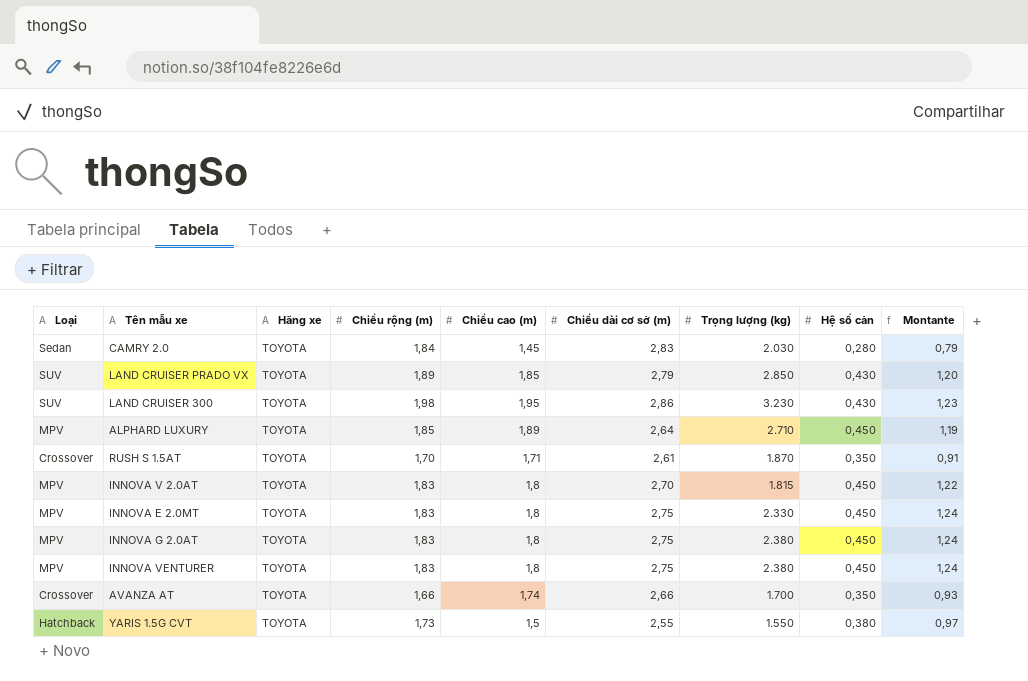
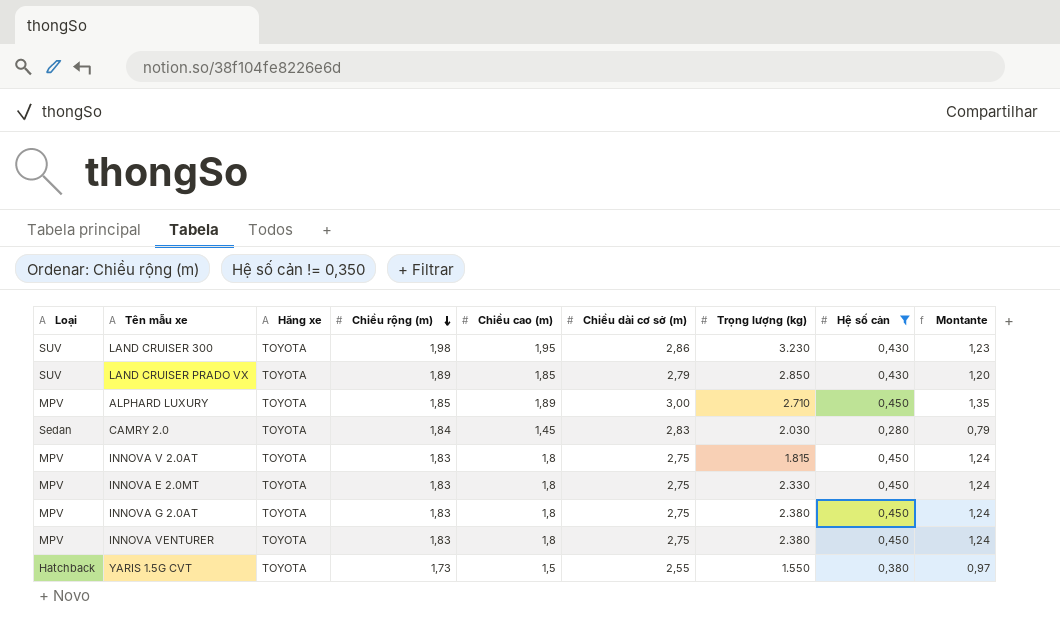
filter: none -> Hệ số cản != 0,350
row order: none -> Chiều rộng (m) descending
ALPHARD LUXURY | Chiều dài cơ sở (m): 2,64 -> 3,00
ALPHARD LUXURY | Montante: 1,19 -> 1,35
INNOVA V 2.0AT | Chiều dài cơ sở (m): 2,70 -> 2,75
INNOVA V 2.0AT | Montante: 1,22 -> 1,24

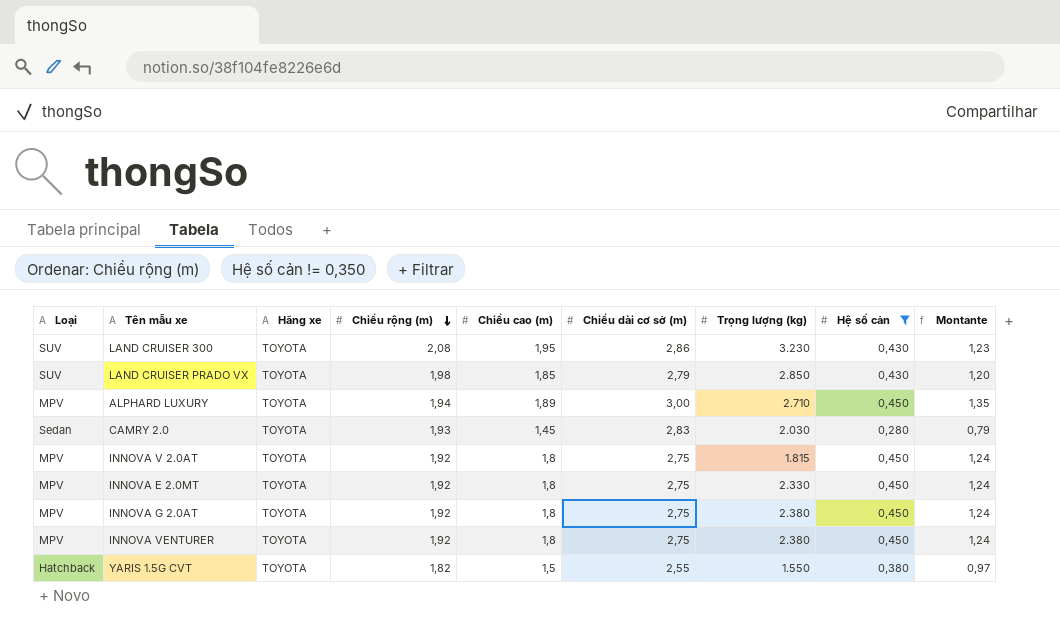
LAND CRUISER 300 | Chiều rộng (m): 1,98 -> 2,08
LAND CRUISER PRADO VX | Chiều rộng (m): 1,89 -> 1,98
ALPHARD LUXURY | Chiều rộng (m): 1,85 -> 1,94
CAMRY 2.0 | Chiều rộng (m): 1,84 -> 1,93
INNOVA V 2.0AT | Chiều rộng (m): 1,83 -> 1,92
INNOVA E 2.0MT | Chiều rộng (m): 1,83 -> 1,92
INNOVA G 2.0AT | Chiều rộng (m): 1,83 -> 1,92
INNOVA VENTURER | Chiều rộng (m): 1,83 -> 1,92
YARIS 1.5G CVT | Chiều rộng (m): 1,73 -> 1,82

